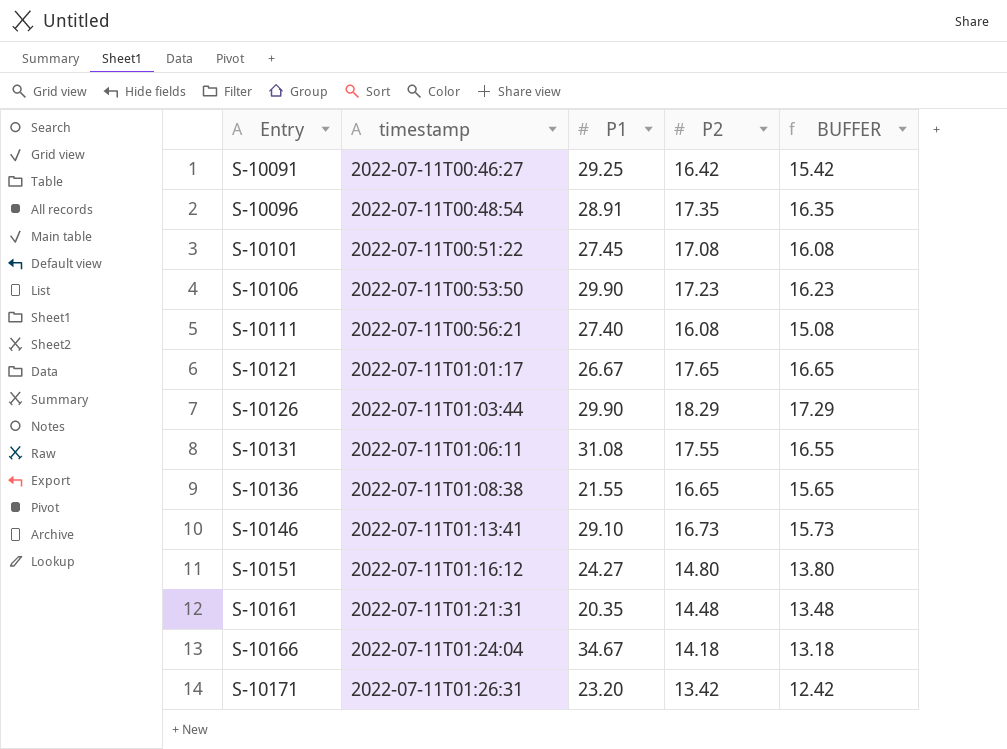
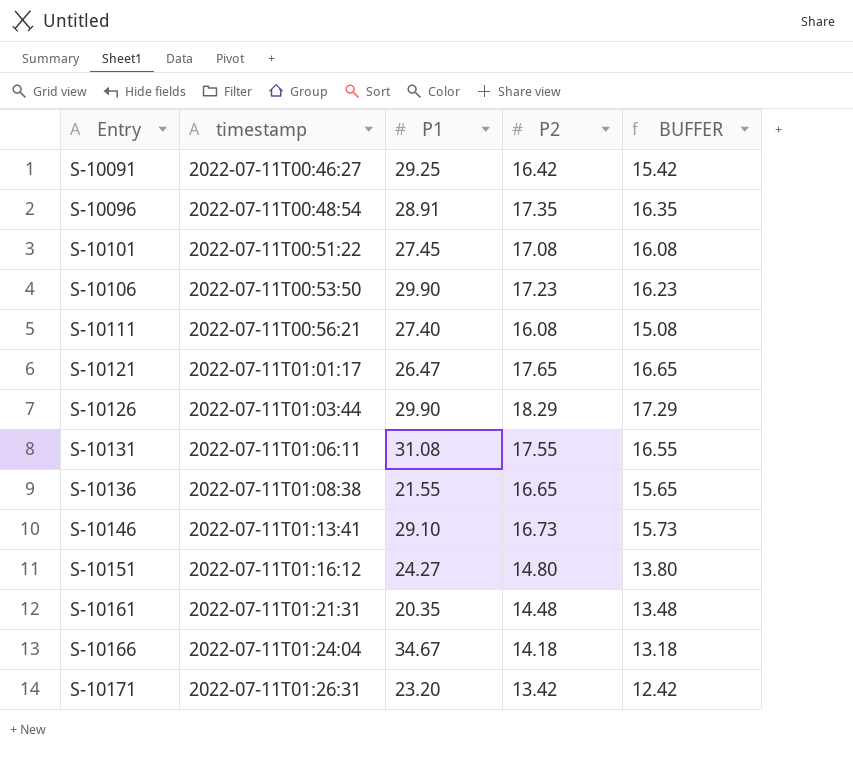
S-10121 | P1: 26.67 -> 26.47

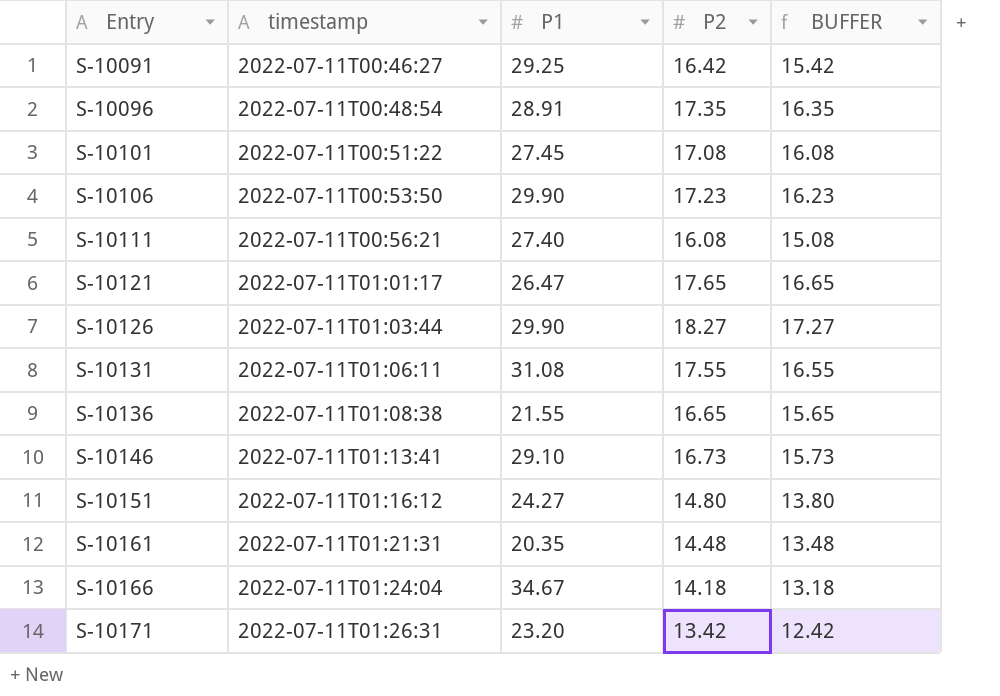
S-10126 | P2: 18.29 -> 18.27
S-10126 | BUFFER: 17.29 -> 17.27

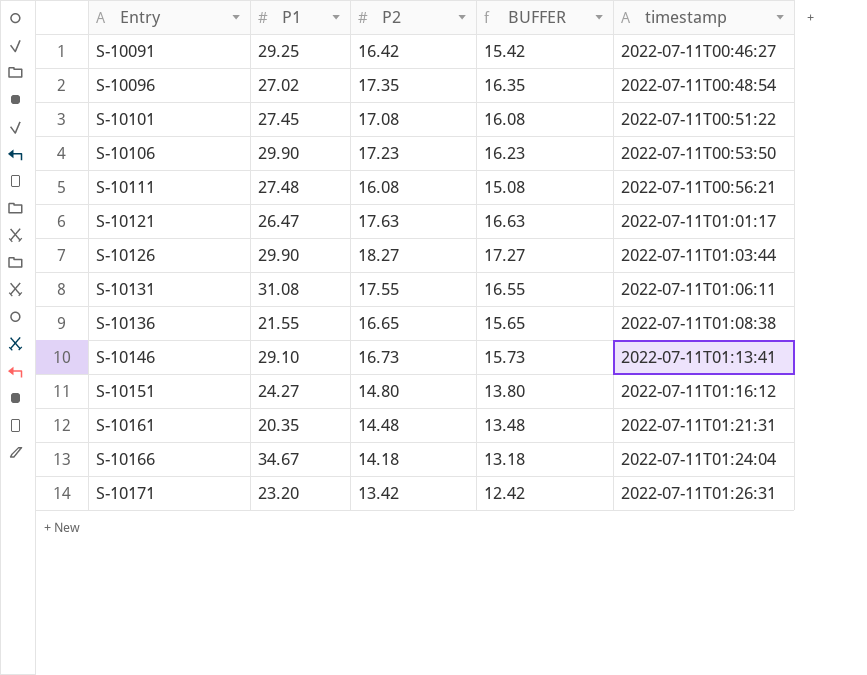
column timestamp | position: 2 -> 5
S-10096 | P1: 28.91 -> 27.02
S-10111 | P1: 27.40 -> 27.48
S-10121 | P2: 17.65 -> 17.63
S-10121 | BUFFER: 16.65 -> 16.63

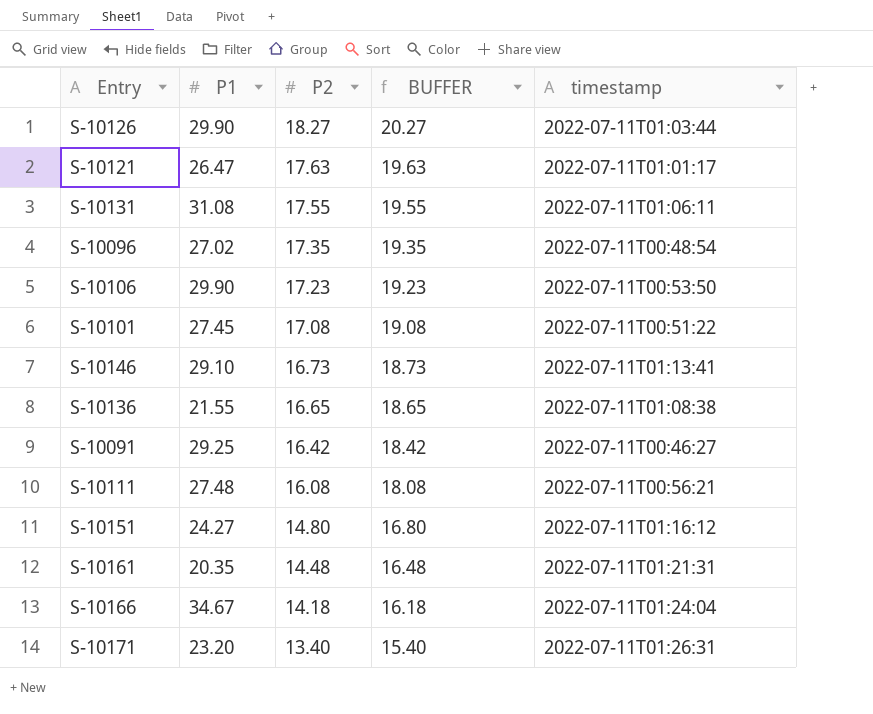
row order: Entry ascending -> P2 descending
column BUFFER | formula: [P2] - 1 -> [P2] + 2
S-10171 | P2: 13.42 -> 13.40

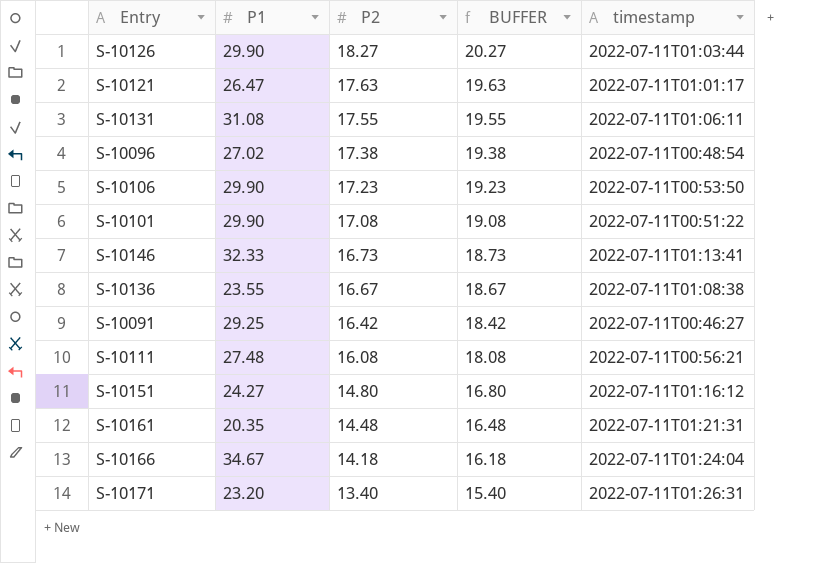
S-10096 | P2: 17.35 -> 17.38
S-10096 | BUFFER: 19.35 -> 19.38
S-10101 | P1: 27.45 -> 29.90
S-10146 | P1: 29.10 -> 32.33
S-10136 | P1: 21.55 -> 23.55
S-10136 | P2: 16.65 -> 16.67
S-10136 | BUFFER: 18.65 -> 18.67

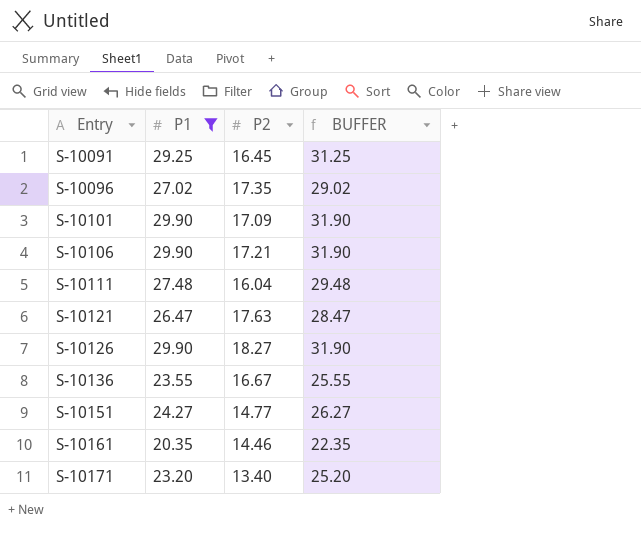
filter: none -> P1 <= 29.90
row order: P2 descending -> Entry ascending
column timestamp | position: 5 -> none
column BUFFER | formula: [P2] + 2 -> [P1] + 2
S-10091 | P2: 16.42 -> 16.45
S-10096 | P2: 17.38 -> 17.35
S-10101 | P2: 17.08 -> 17.09
S-10106 | P2: 17.23 -> 17.21
S-10111 | P2: 16.08 -> 16.04
S-10151 | P2: 14.80 -> 14.77
S-10161 | P2: 14.48 -> 14.46

